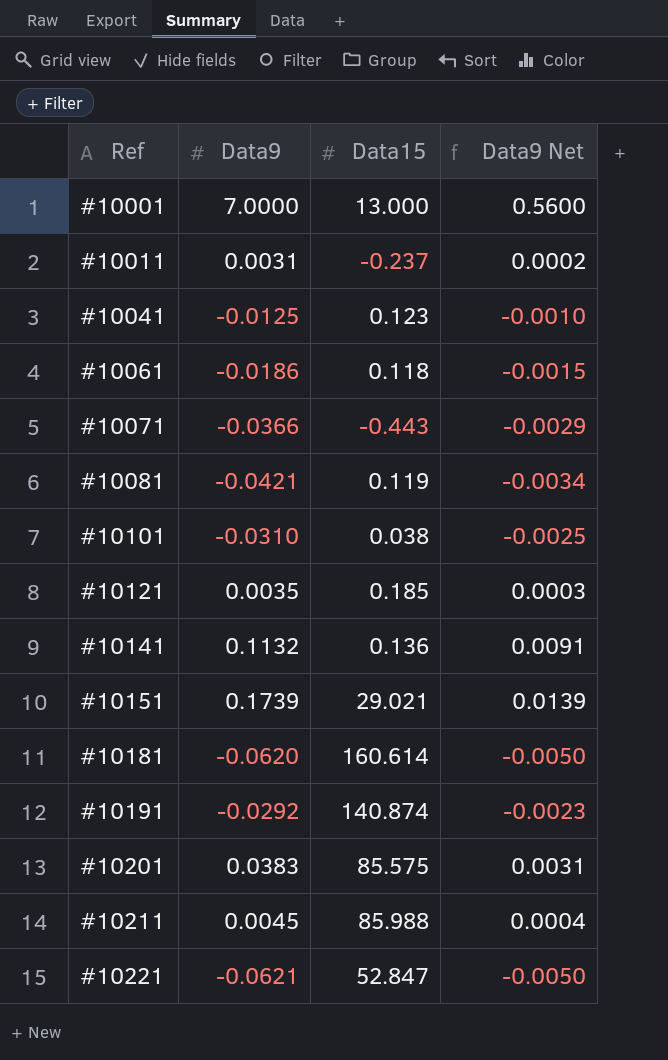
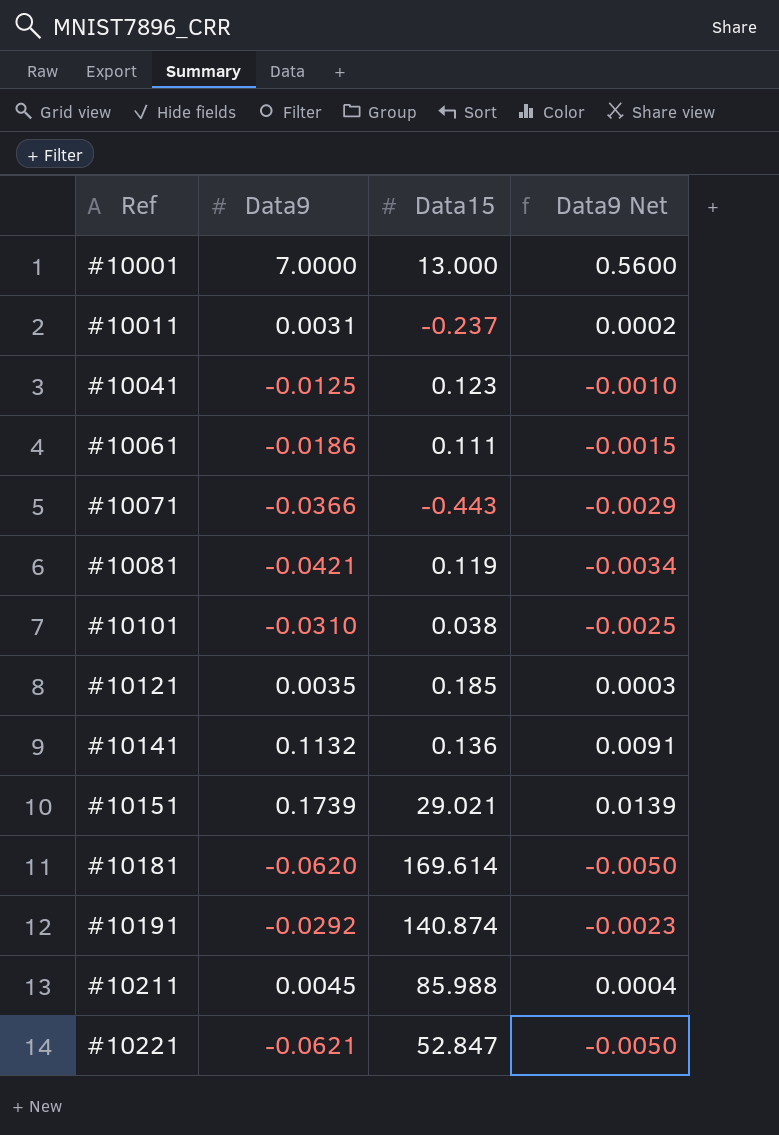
row #10201: 0.0383 | 85.575 | 0.0031 -> none
#10061 | Data15: 0.118 -> 0.111
#10181 | Data15: 160.614 -> 169.614

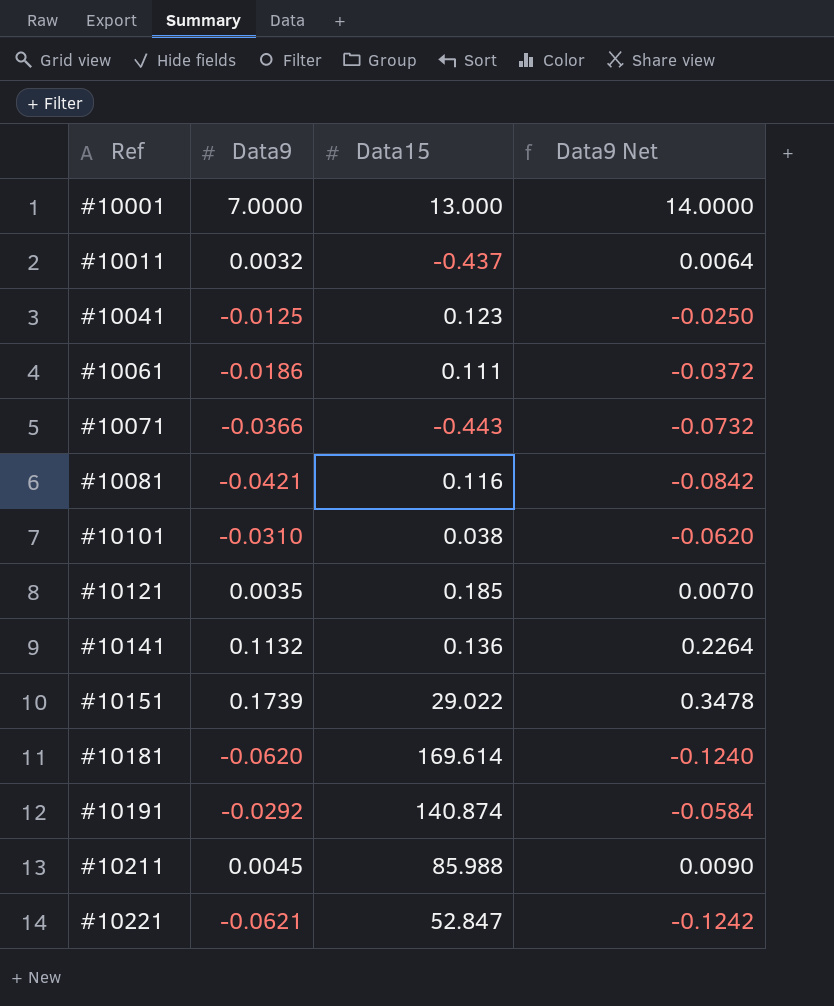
column Data9 Net | formula: [Data9] * 0.08 -> [Data9] * 2
#10011 | Data9: 0.0031 -> 0.0032
#10011 | Data15: -0.237 -> -0.437
#10081 | Data15: 0.119 -> 0.116
#10151 | Data15: 29.021 -> 29.022

